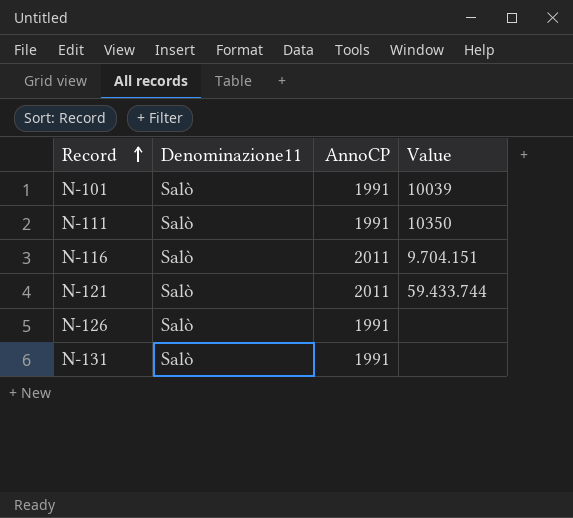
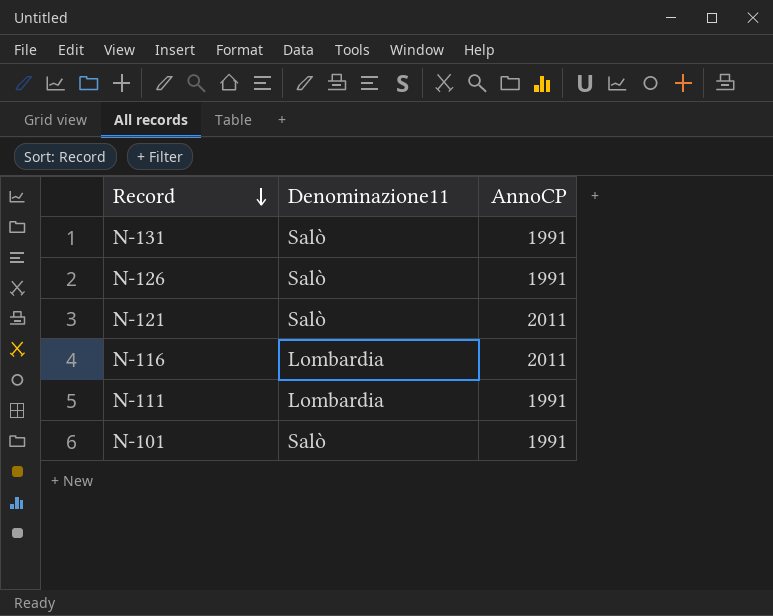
row order: Record ascending -> Record descending
column Value | position: 4 -> none
N-116 | Denominazione11: Salò -> Lombardia
N-111 | Denominazione11: Salò -> Lombardia

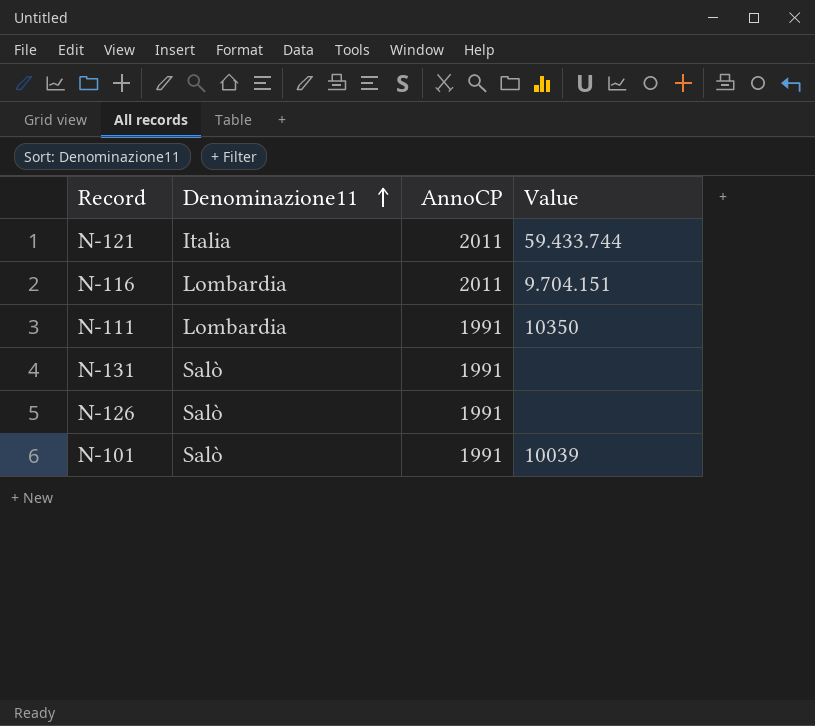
row order: Record descending -> Denominazione11 ascending
column Value | position: none -> 4
N-121 | Denominazione11: Salò -> Italia

